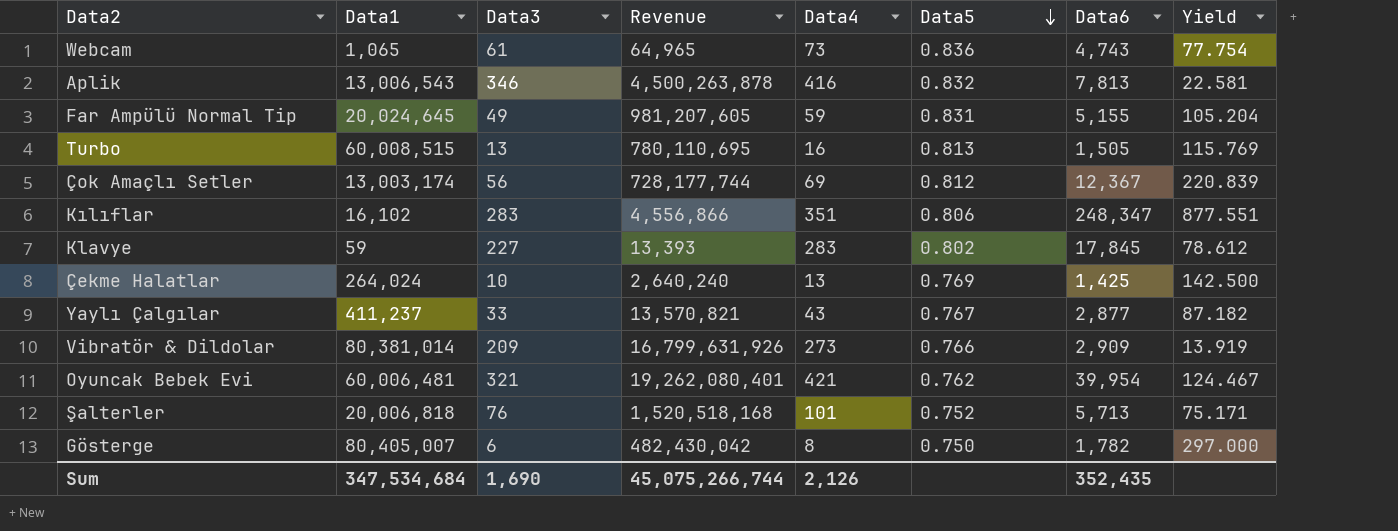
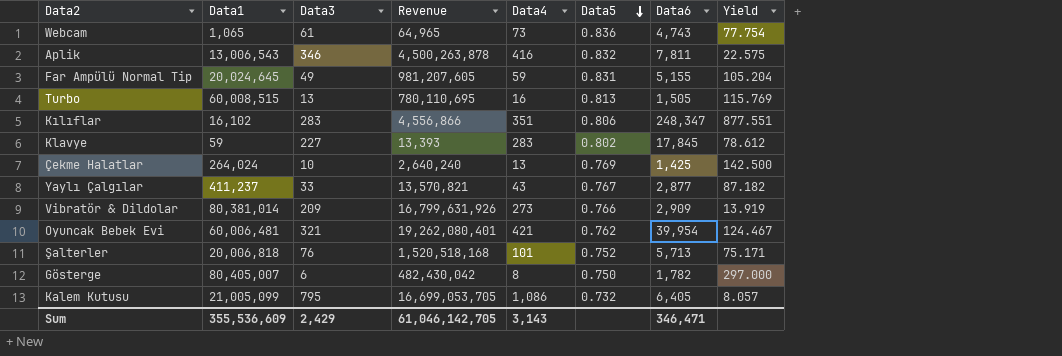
row Çok Amaçlı Setler: 13,003,174 | 56 | 728,177,744 | 69 | 0.812 | 12,367 | 220.839 -> none
Aplik | Data6: 7,813 -> 7,811
Aplik | Yield: 22.581 -> 22.575
row Kalem Kutusu: none -> 21,005,099 | 795 | 16,699,053,705 | 1,086 | 0.732 | 6,405 | 8.057
Sum | Data1: 347,534,684 -> 355,536,609
Sum | Data3: 1,690 -> 2,429
Sum | Revenue: 45,075,266,744 -> 61,046,142,705
Sum | Data4: 2,126 -> 3,143
Sum | Data6: 352,435 -> 346,471

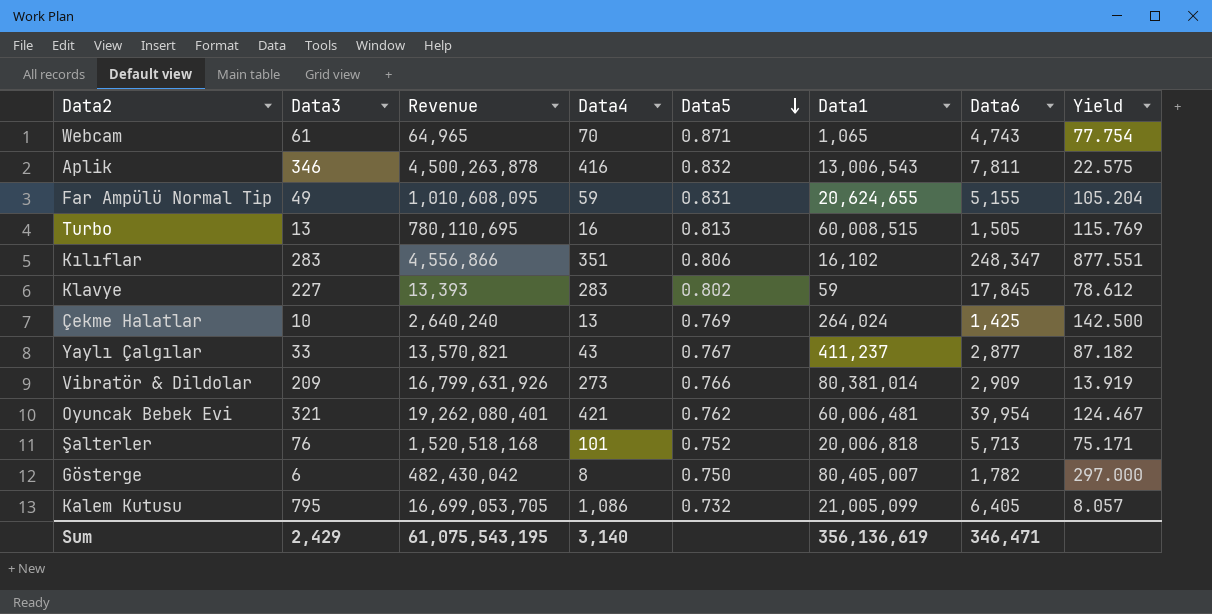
column Data1 | position: 2 -> 6
Webcam | Data4: 73 -> 70
Webcam | Data5: 0.836 -> 0.871
Far Ampülü Normal Tip | Revenue: 981,207,605 -> 1,010,608,095
Far Ampülü Normal Tip | Data1: 20,024,645 -> 20,624,655
Sum | Revenue: 61,046,142,705 -> 61,075,543,195
Sum | Data4: 3,143 -> 3,140
Sum | Data1: 355,536,609 -> 356,136,619

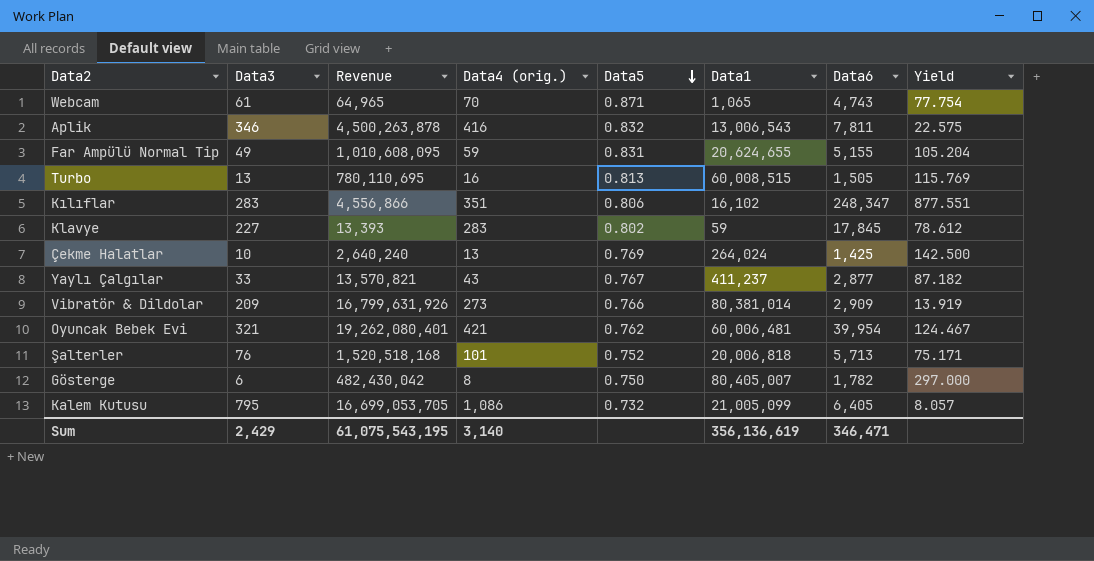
column name: Data4 -> Data4 (orig.)

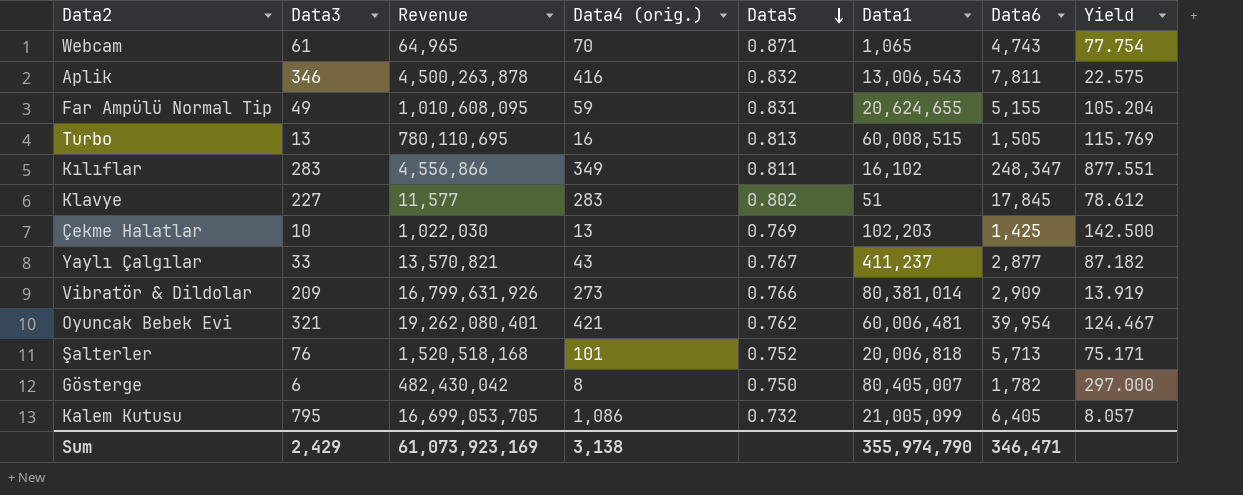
Kılıflar | Data4 (orig.): 351 -> 349
Kılıflar | Data5: 0.806 -> 0.811
Klavye | Revenue: 13,393 -> 11,577
Klavye | Data1: 59 -> 51
Çekme Halatlar | Revenue: 2,640,240 -> 1,022,030
Çekme Halatlar | Data1: 264,024 -> 102,203
Sum | Revenue: 61,075,543,195 -> 61,073,923,169
Sum | Data4 (orig.): 3,140 -> 3,138
Sum | Data1: 356,136,619 -> 355,974,790

